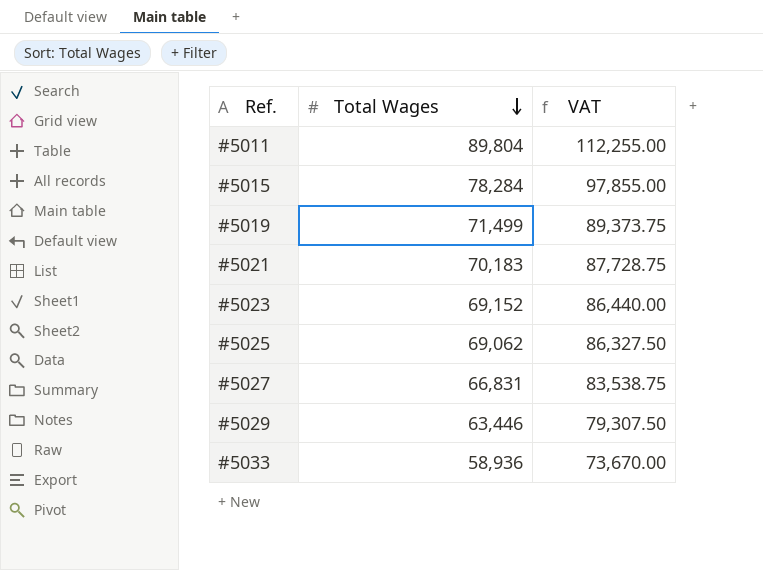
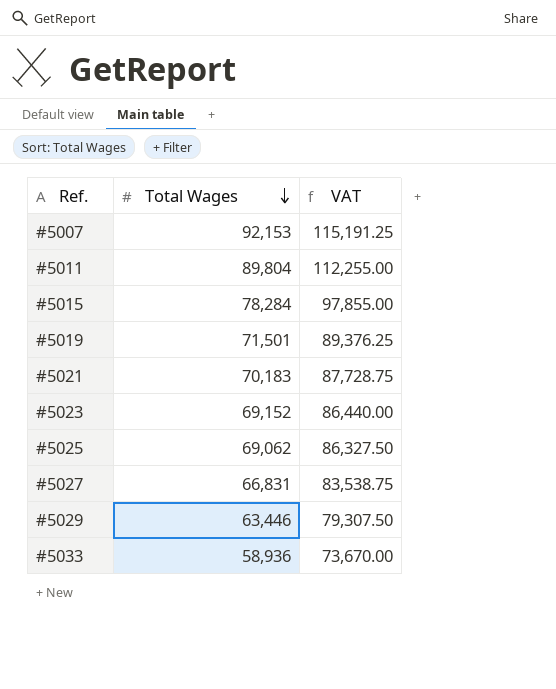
row #5007: none -> 92,153 | 115,191.25
#5019 | Total Wages: 71,499 -> 71,501
#5019 | VAT: 89,373.75 -> 89,376.25

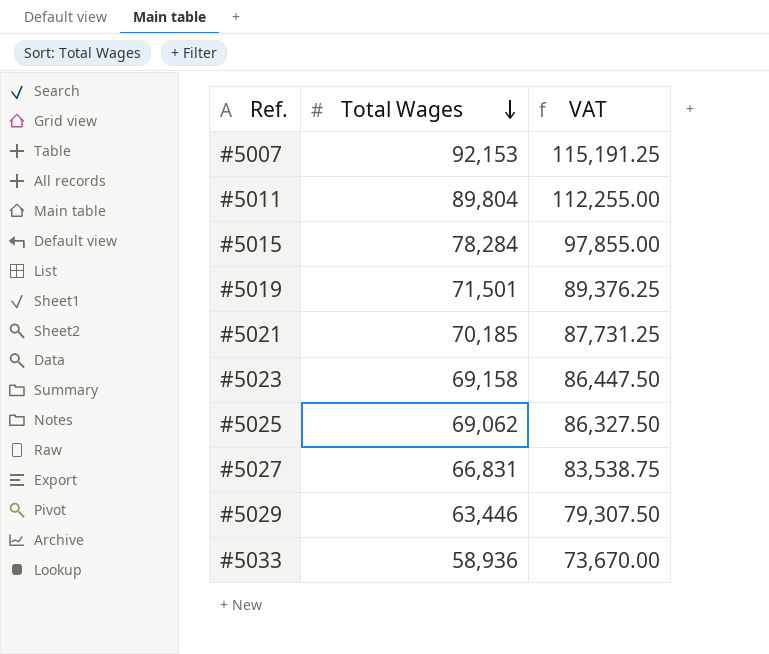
#5021 | Total Wages: 70,183 -> 70,185
#5021 | VAT: 87,728.75 -> 87,731.25
#5023 | Total Wages: 69,152 -> 69,158
#5023 | VAT: 86,440.00 -> 86,447.50

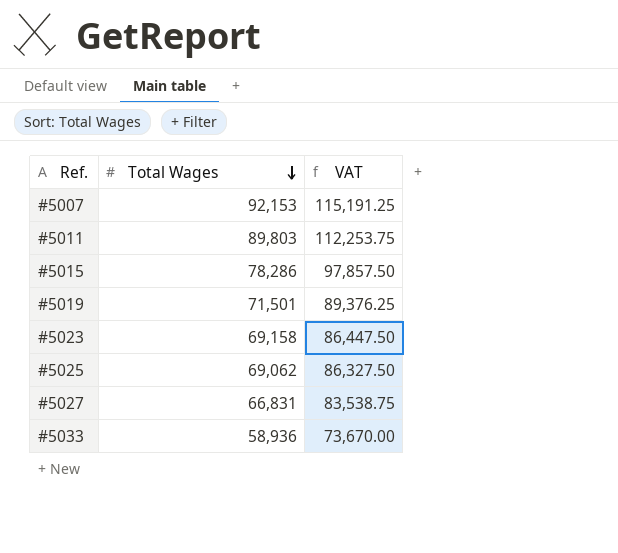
row #5021: 70,185 | 87,731.25 -> none
row #5029: 63,446 | 79,307.50 -> none
#5011 | Total Wages: 89,804 -> 89,803
#5011 | VAT: 112,255.00 -> 112,253.75
#5015 | Total Wages: 78,284 -> 78,286
#5015 | VAT: 97,855.00 -> 97,857.50

